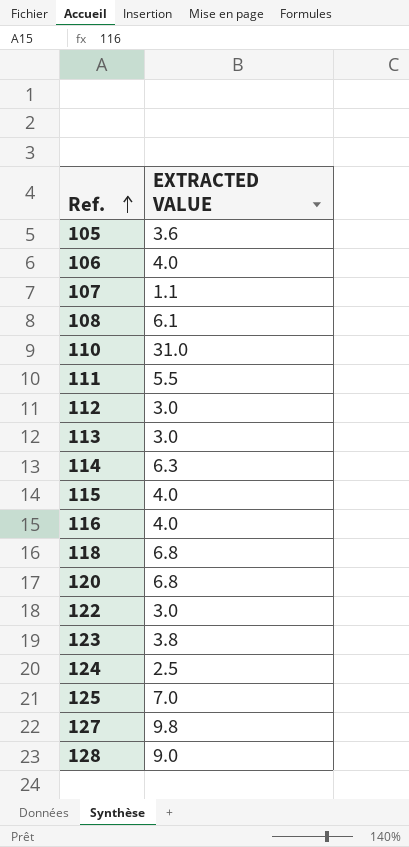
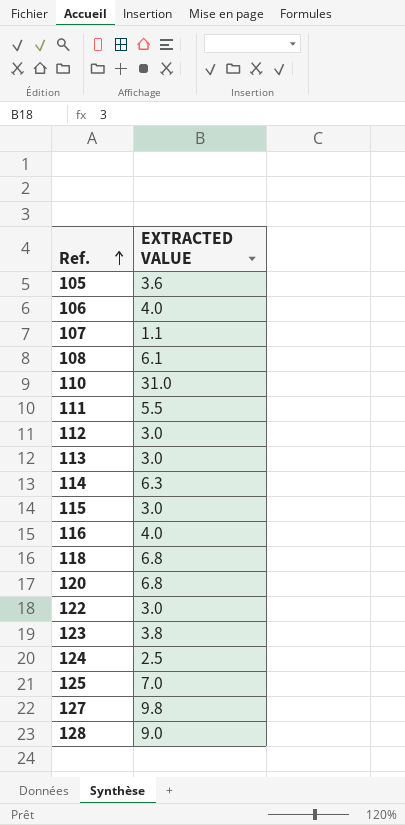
115 | EXTRACTED VALUE: 4.0 -> 3.0

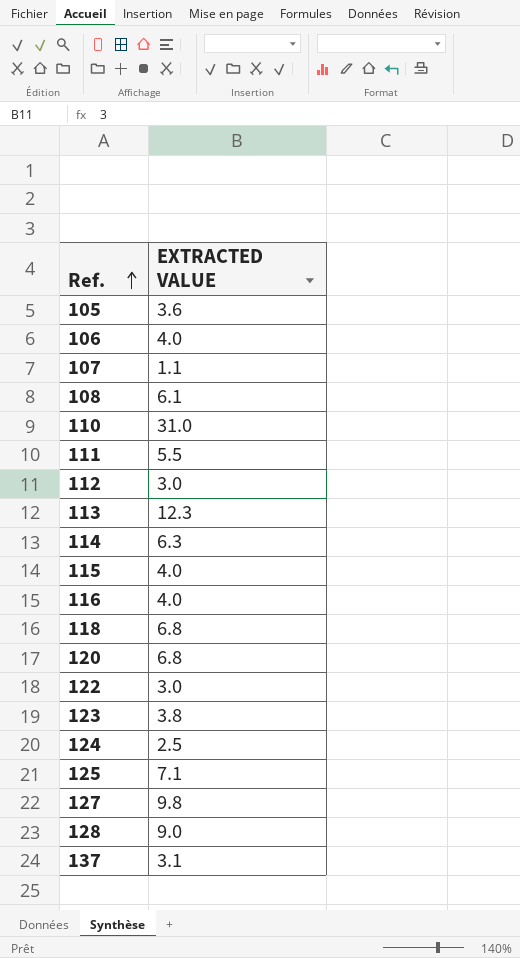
113 | EXTRACTED VALUE: 3.0 -> 12.3
115 | EXTRACTED VALUE: 3.0 -> 4.0
125 | EXTRACTED VALUE: 7.0 -> 7.1
row 137: none -> 3.1

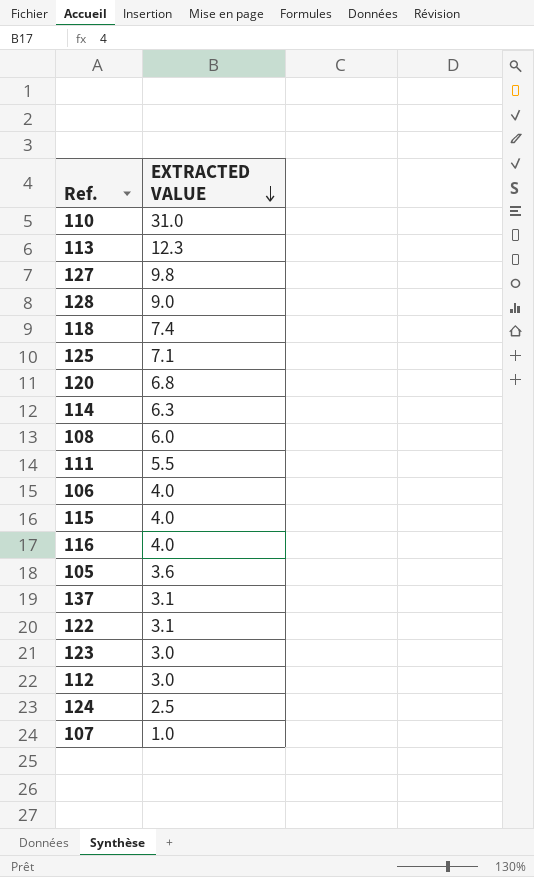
row order: Ref. ascending -> EXTRACTED VALUE descending
118 | EXTRACTED VALUE: 6.8 -> 7.4
108 | EXTRACTED VALUE: 6.1 -> 6.0
122 | EXTRACTED VALUE: 3.0 -> 3.1
123 | EXTRACTED VALUE: 3.8 -> 3.0
107 | EXTRACTED VALUE: 1.1 -> 1.0

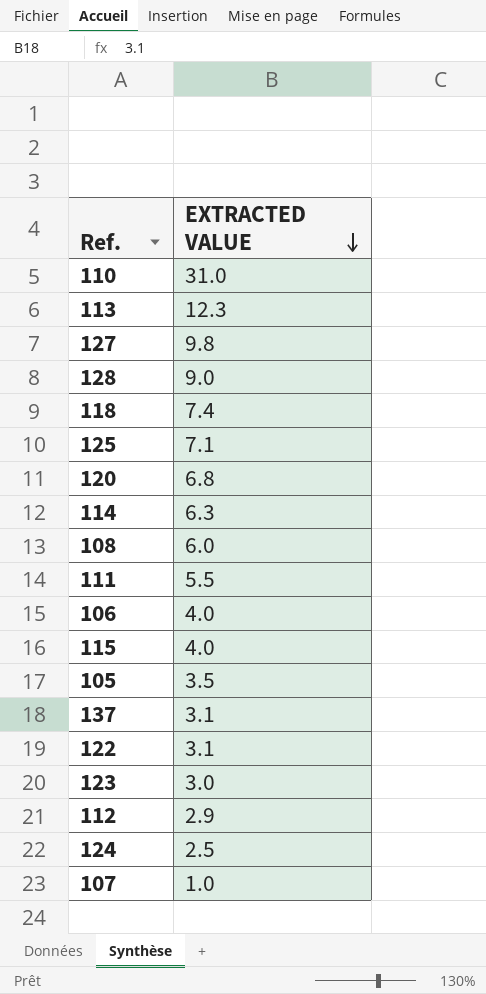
row 116: 4.0 -> none
105 | EXTRACTED VALUE: 3.6 -> 3.5
112 | EXTRACTED VALUE: 3.0 -> 2.9

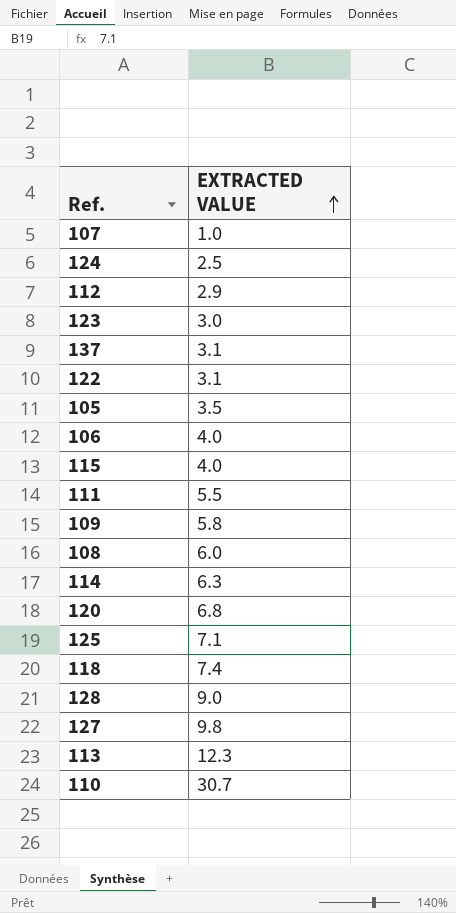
row order: EXTRACTED VALUE descending -> EXTRACTED VALUE ascending
row 109: none -> 5.8
110 | EXTRACTED VALUE: 31.0 -> 30.7

